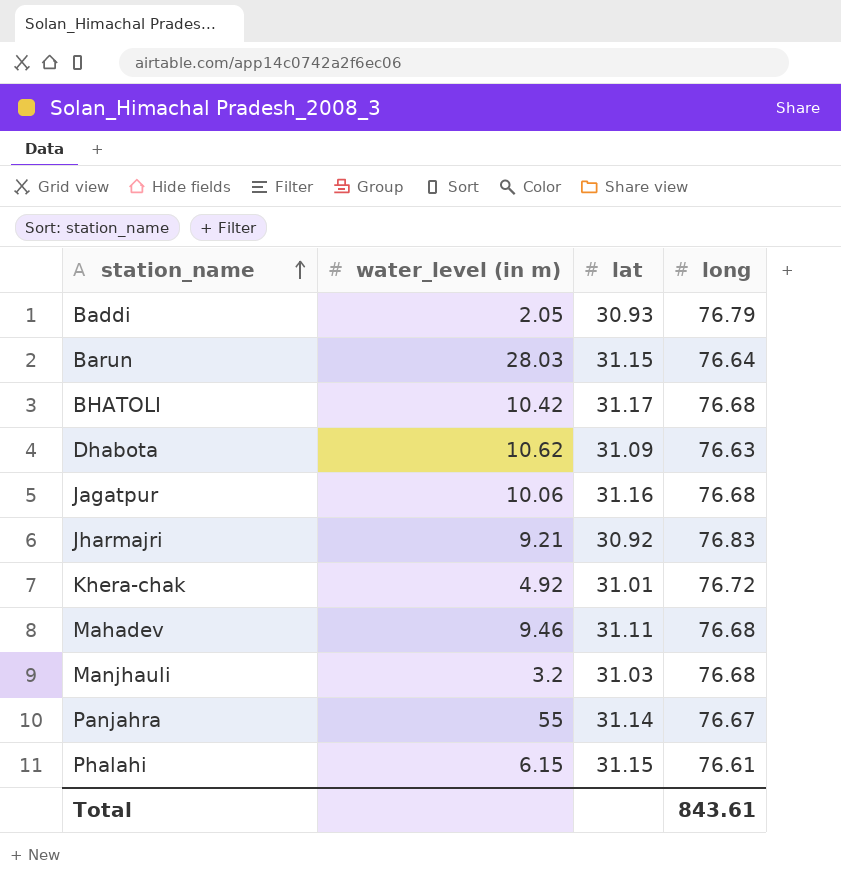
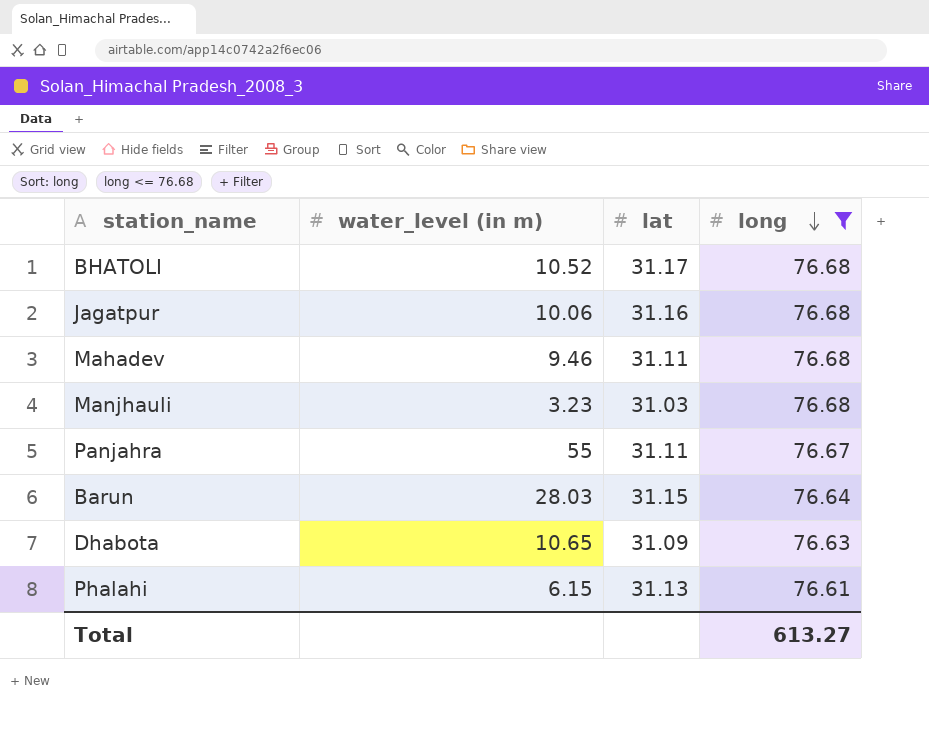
filter: none -> long <= 76.68
row order: station_name ascending -> long descending
BHATOLI | water_level (in m): 10.42 -> 10.52
Manjhauli | water_level (in m): 3.2 -> 3.23
Panjahra | lat: 31.14 -> 31.11
Dhabota | water_level (in m): 10.62 -> 10.65
Phalahi | lat: 31.15 -> 31.13
Total | long: 843.61 -> 613.27

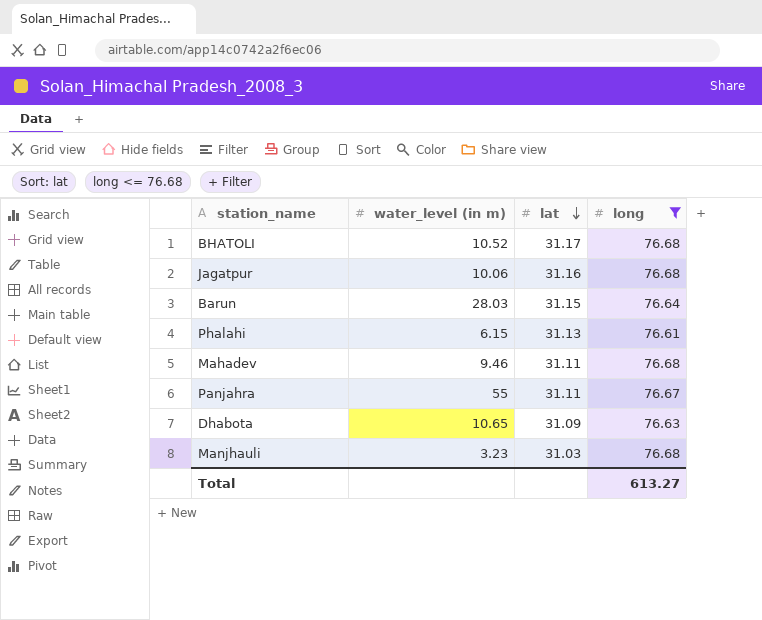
row order: long descending -> lat descending

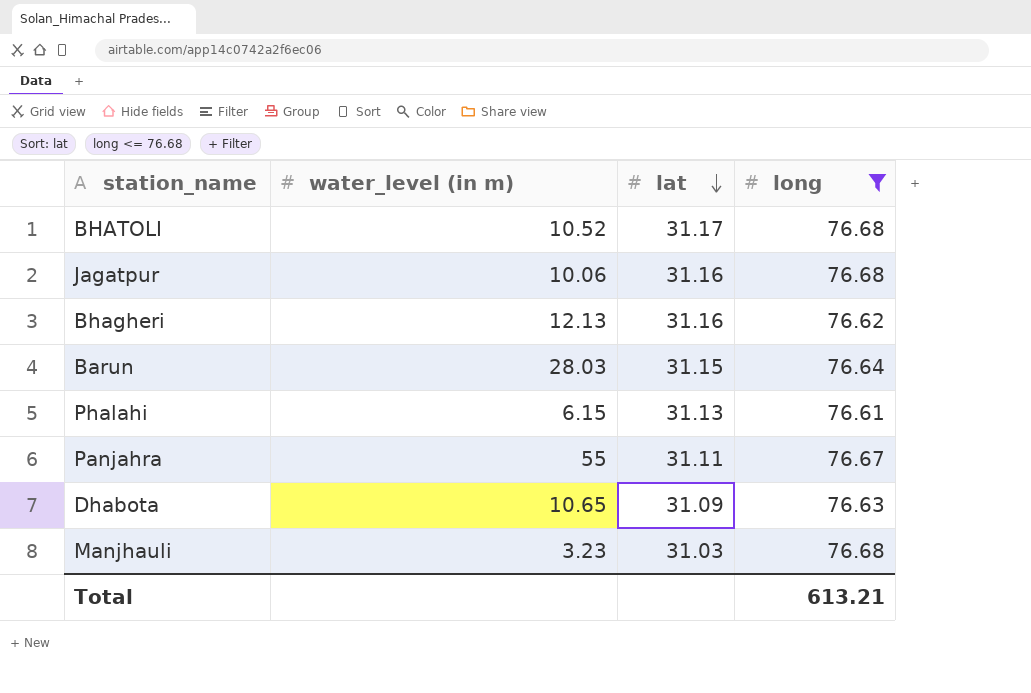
row Mahadev: 9.46 | 31.11 | 76.68 -> none
row Bhagheri: none -> 12.13 | 31.16 | 76.62
Total | long: 613.27 -> 613.21

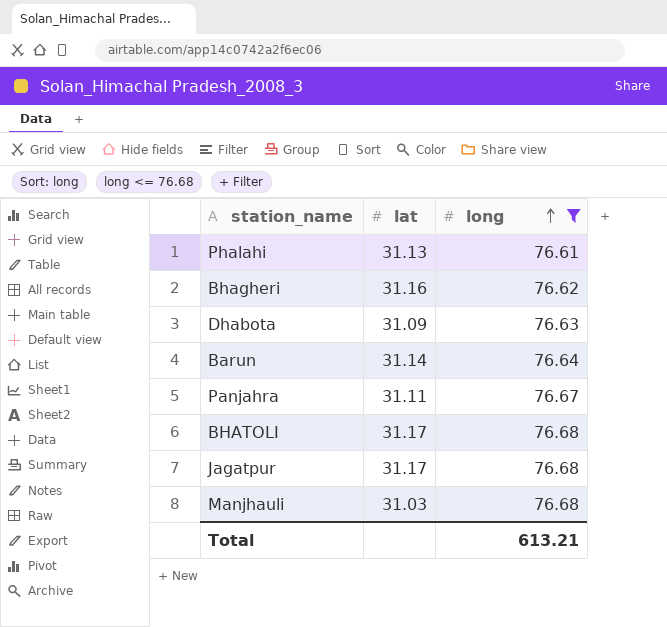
row order: lat descending -> long ascending
column water_level (in m) | position: 2 -> none
Barun | lat: 31.15 -> 31.14
Jagatpur | lat: 31.16 -> 31.17

